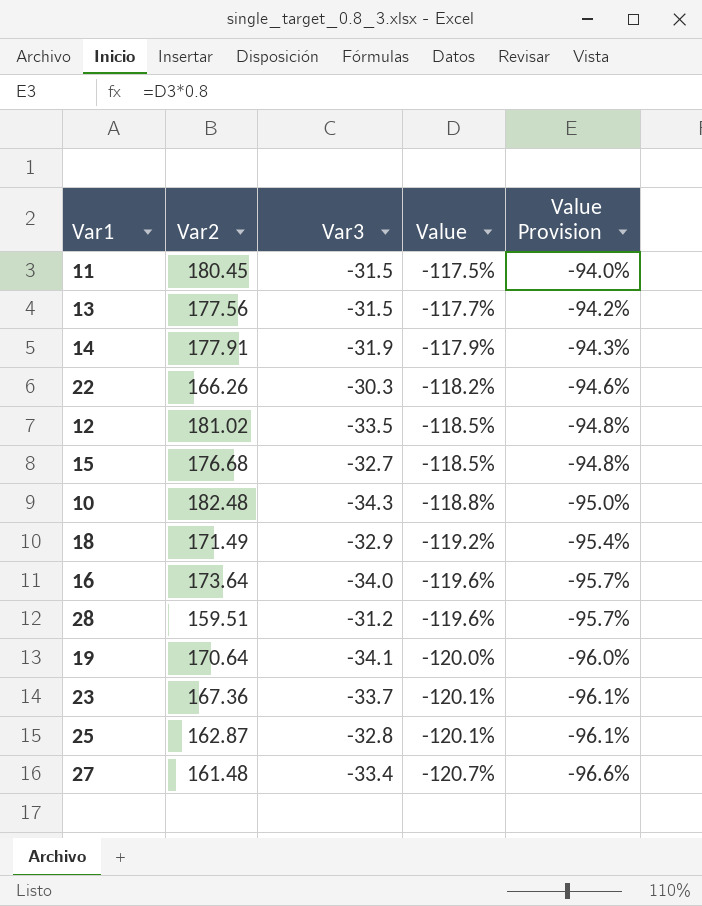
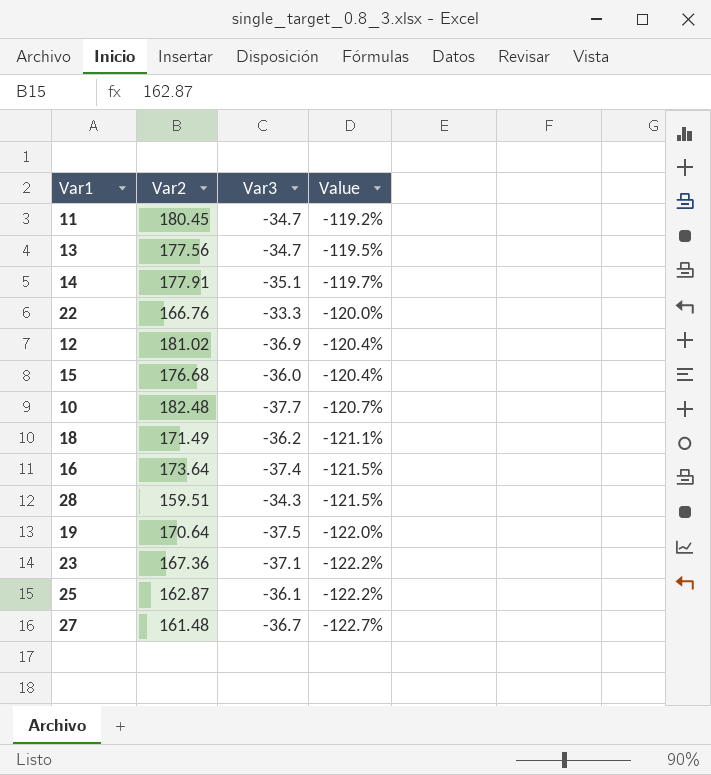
column Value Provision | formula: [Value] * 0.8 -> none
11 | Var3: -31.5 -> -34.7
11 | Value: -117.5% -> -119.2%
13 | Var3: -31.5 -> -34.7
13 | Value: -117.7% -> -119.5%
14 | Var3: -31.9 -> -35.1
14 | Value: -117.9% -> -119.7%
22 | Var2: 166.26 -> 166.76
22 | Var3: -30.3 -> -33.3
22 | Value: -118.2% -> -120.0%
12 | Var3: -33.5 -> -36.9
12 | Value: -118.5% -> -120.4%
15 | Var3: -32.7 -> -36.0
15 | Value: -118.5% -> -120.4%
10 | Var3: -34.3 -> -37.7
10 | Value: -118.8% -> -120.7%
18 | Var3: -32.9 -> -36.2
18 | Value: -119.2% -> -121.1%
16 | Var3: -34.0 -> -37.4
16 | Value: -119.6% -> -121.5%
28 | Var3: -31.2 -> -34.3
28 | Value: -119.6% -> -121.5%
19 | Var3: -34.1 -> -37.5
19 | Value: -120.0% -> -122.0%
23 | Var3: -33.7 -> -37.1
23 | Value: -120.1% -> -122.2%
25 | Var3: -32.8 -> -36.1
25 | Value: -120.1% -> -122.2%
27 | Var3: -33.4 -> -36.7
27 | Value: -120.7% -> -122.7%

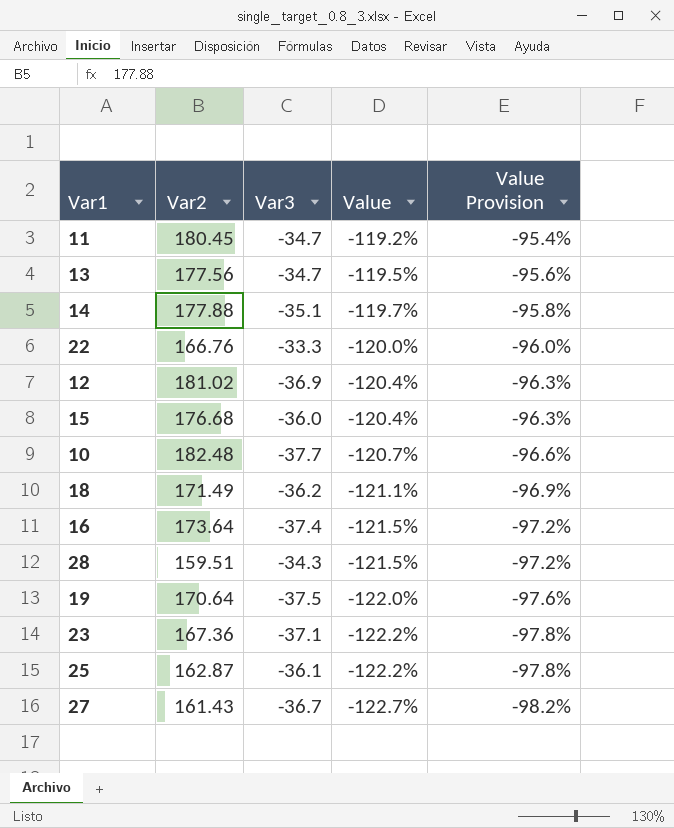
column Value Provision | formula: none -> [Value] * 0.8
14 | Var2: 177.91 -> 177.88
27 | Var2: 161.48 -> 161.43

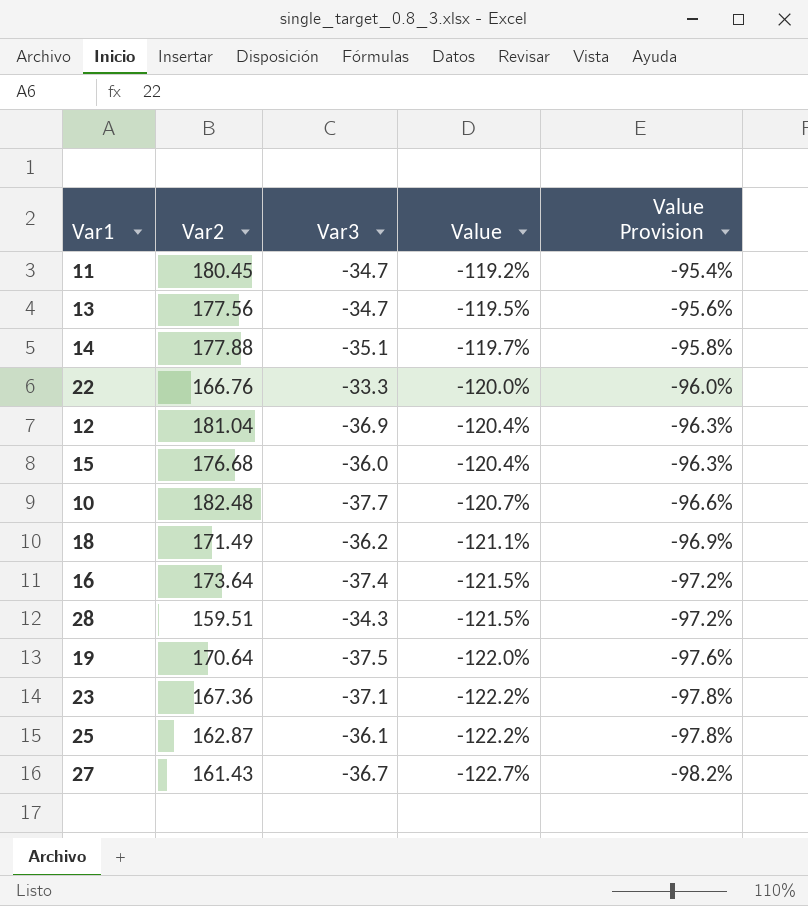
12 | Var2: 181.02 -> 181.04

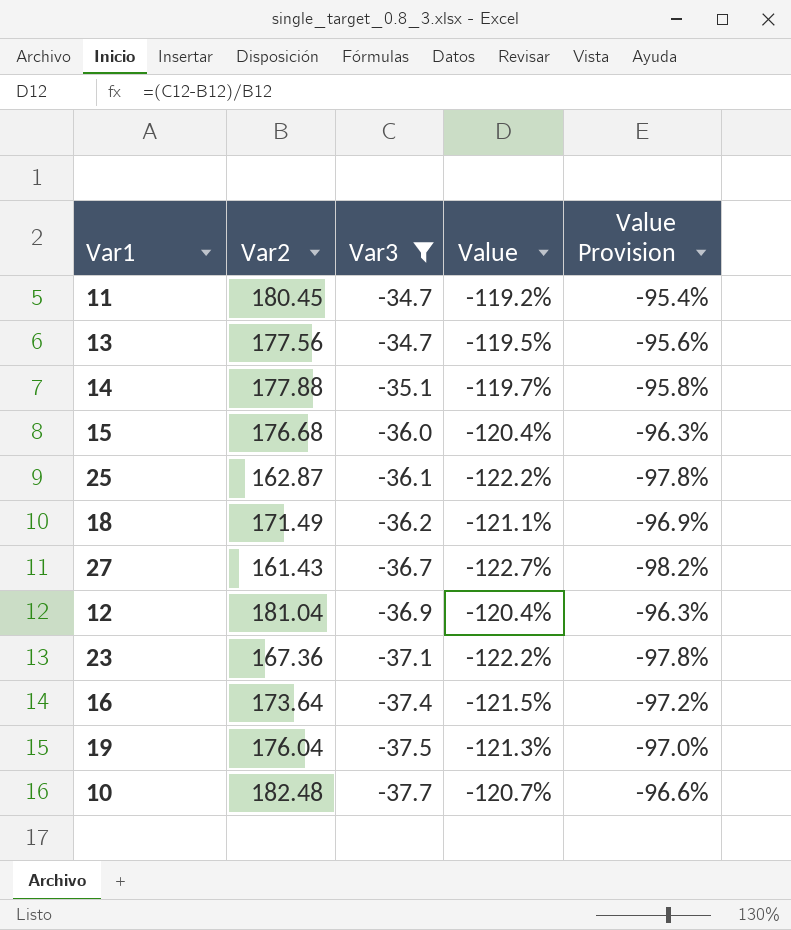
filter: none -> Var3 <= -34.7
row order: Value descending -> Var3 descending
19 | Var2: 170.64 -> 176.04
19 | Value: -122.0% -> -121.3%
19 | Value Provision: -97.6% -> -97.0%

